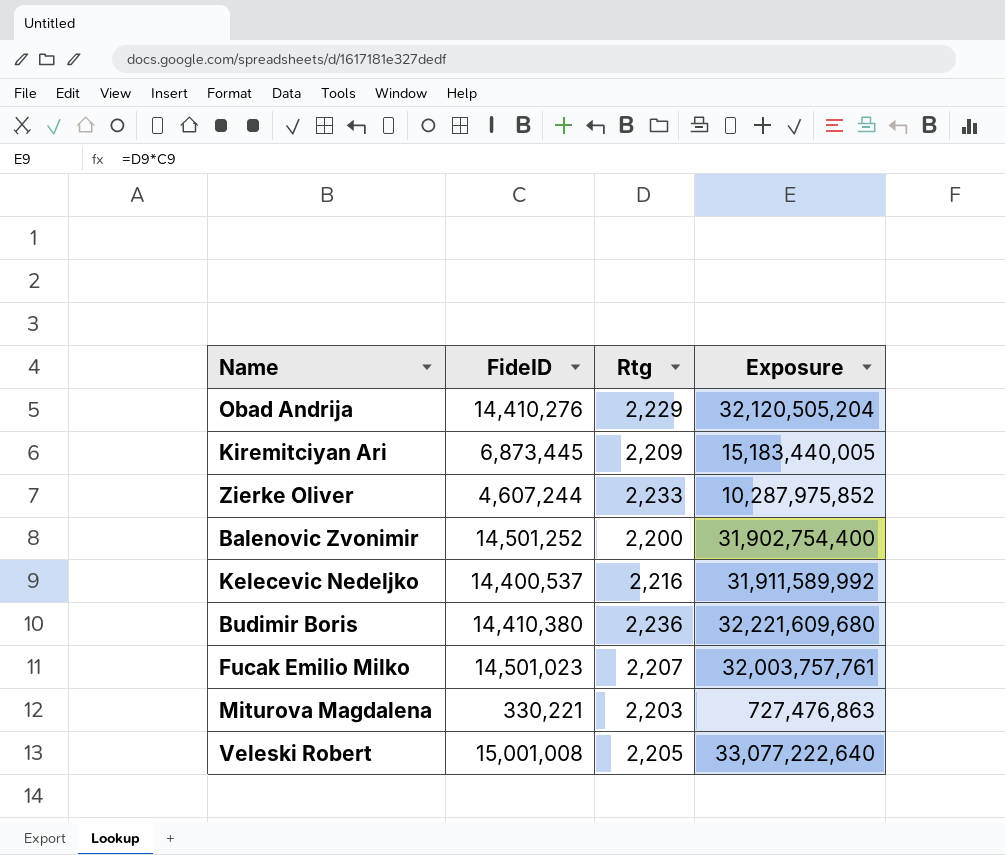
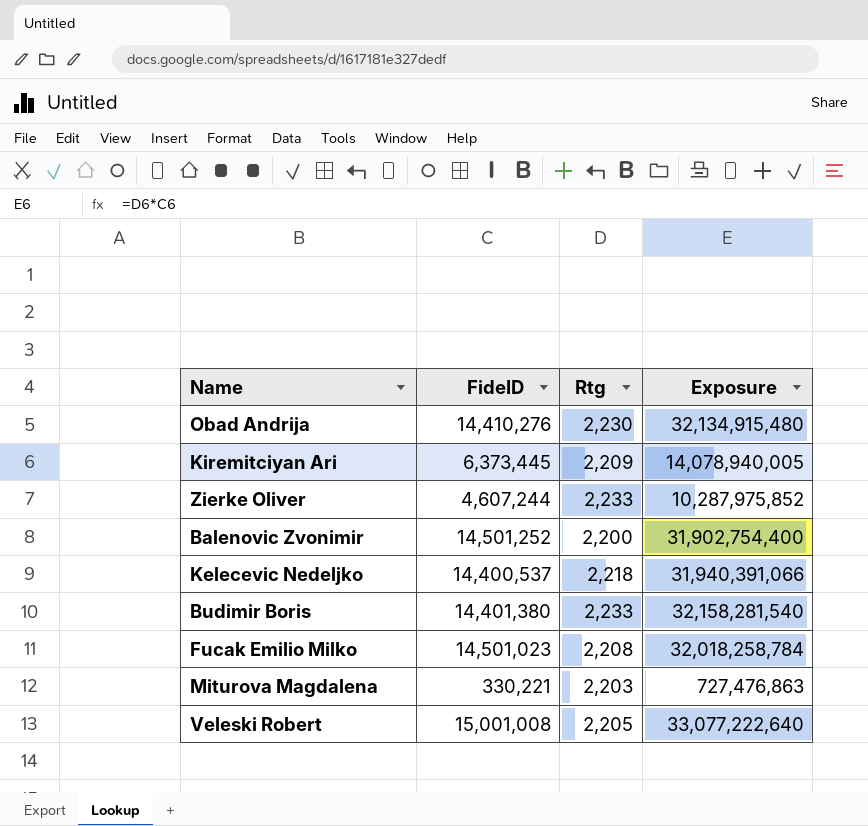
Obad Andrija | Rtg: 2,229 -> 2,230
Obad Andrija | Exposure: 32,120,505,204 -> 32,134,915,480
Kiremitciyan Ari | FideID: 6,873,445 -> 6,373,445
Kiremitciyan Ari | Exposure: 15,183,440,005 -> 14,078,940,005
Kelecevic Nedeljko | Rtg: 2,216 -> 2,218
Kelecevic Nedeljko | Exposure: 31,911,589,992 -> 31,940,391,066
Budimir Boris | FideID: 14,410,380 -> 14,401,380
Budimir Boris | Rtg: 2,236 -> 2,233
Budimir Boris | Exposure: 32,221,609,680 -> 32,158,281,540
Fucak Emilio Milko | Rtg: 2,207 -> 2,208
Fucak Emilio Milko | Exposure: 32,003,757,761 -> 32,018,258,784

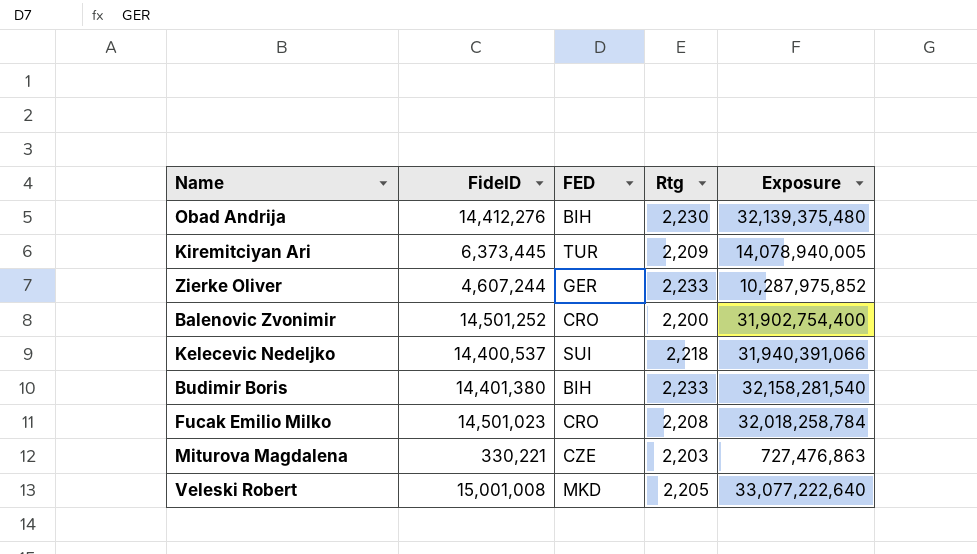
column FED | position: none -> 3
Obad Andrija | FideID: 14,410,276 -> 14,412,276
Obad Andrija | Exposure: 32,134,915,480 -> 32,139,375,480

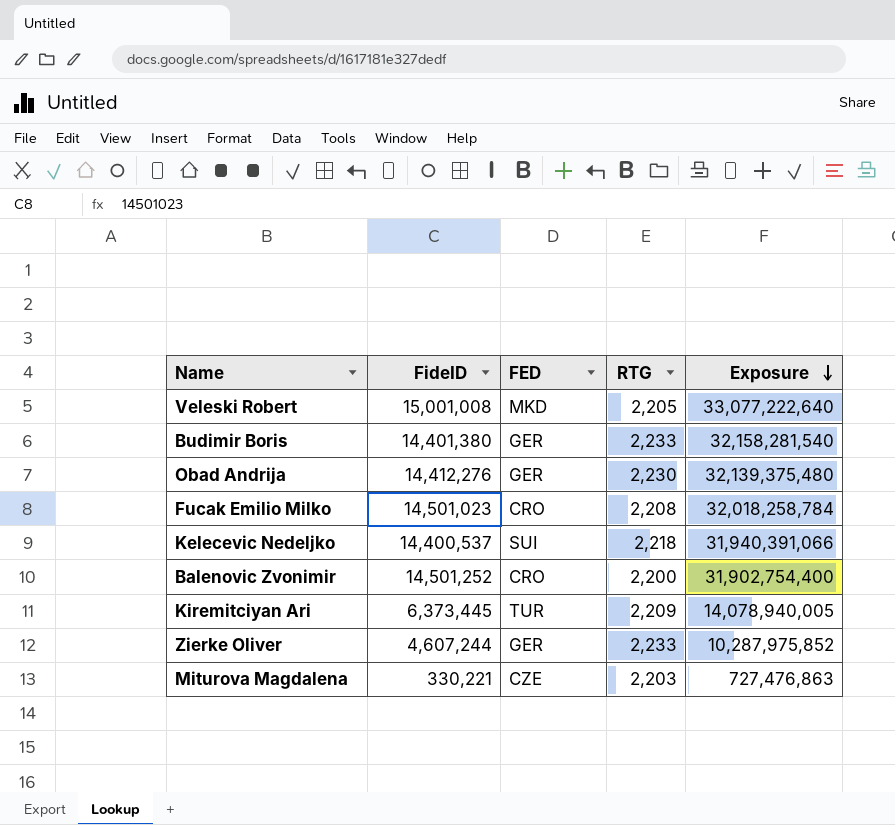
row order: none -> Exposure descending
column name: Rtg -> RTG
Budimir Boris | FED: BIH -> GER
Obad Andrija | FED: BIH -> GER

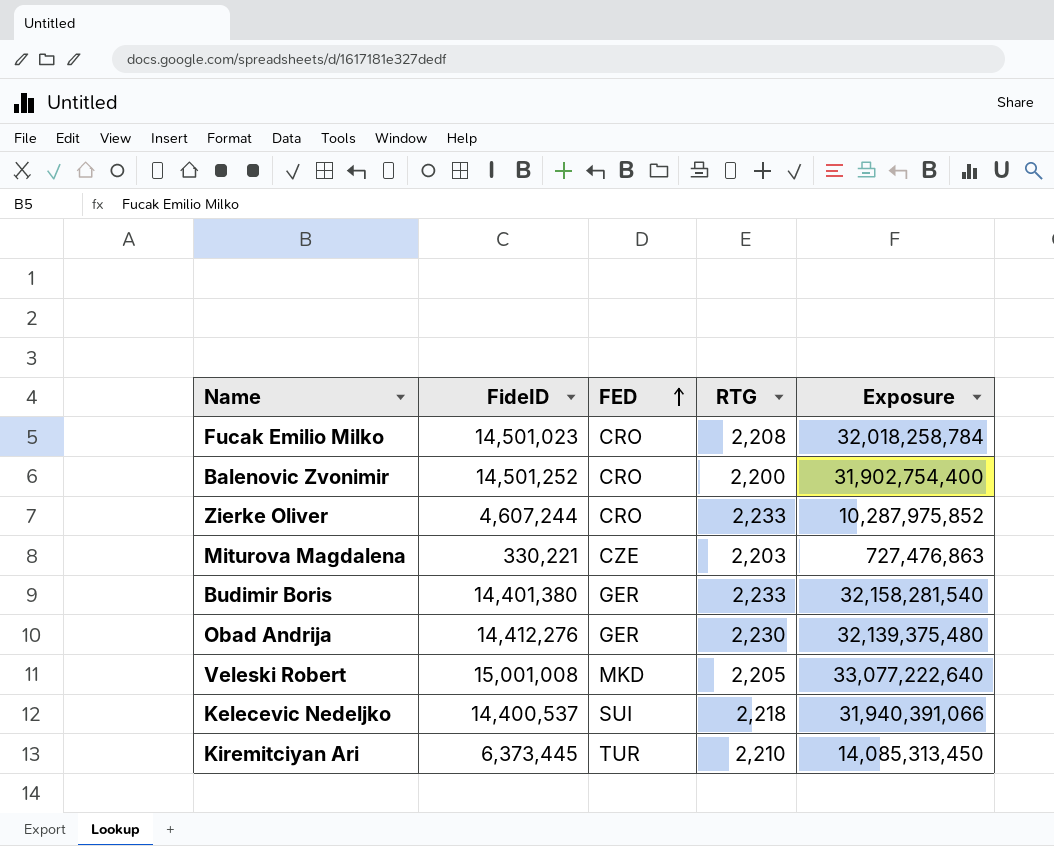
row order: Exposure descending -> FED ascending
Zierke Oliver | FED: GER -> CRO
Kiremitciyan Ari | RTG: 2,209 -> 2,210
Kiremitciyan Ari | Exposure: 14,078,940,005 -> 14,085,313,450

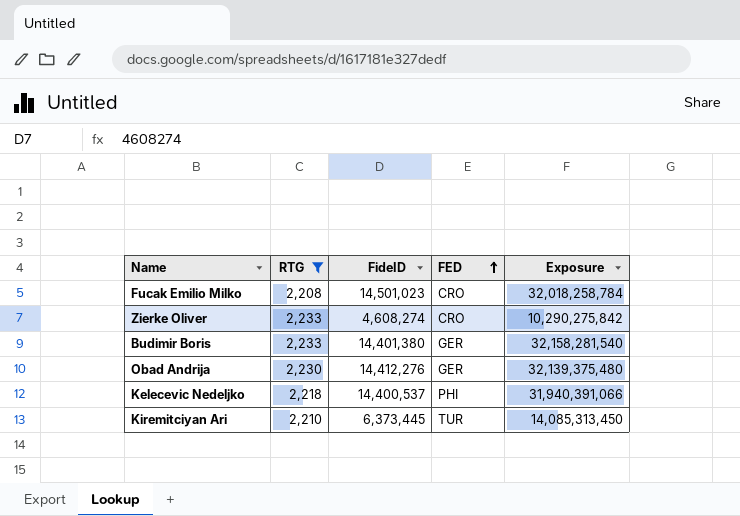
filter: none -> RTG >= 2,208
column RTG | position: 4 -> 2
Zierke Oliver | FideID: 4,607,244 -> 4,608,274
Zierke Oliver | Exposure: 10,287,975,852 -> 10,290,275,842
Kelecevic Nedeljko | FED: SUI -> PHI

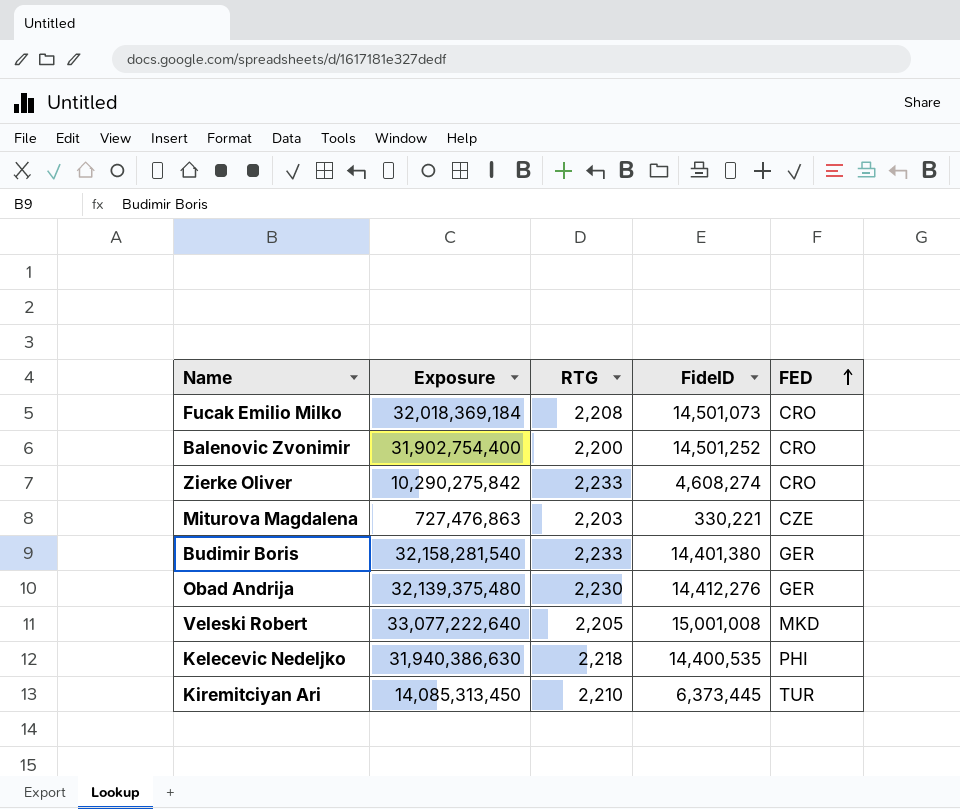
filter: RTG >= 2,208 -> none
column Exposure | position: 5 -> 2
Fucak Emilio Milko | Exposure: 32,018,258,784 -> 32,018,369,184
Fucak Emilio Milko | FideID: 14,501,023 -> 14,501,073
Kelecevic Nedeljko | Exposure: 31,940,391,066 -> 31,940,386,630
Kelecevic Nedeljko | FideID: 14,400,537 -> 14,400,535

